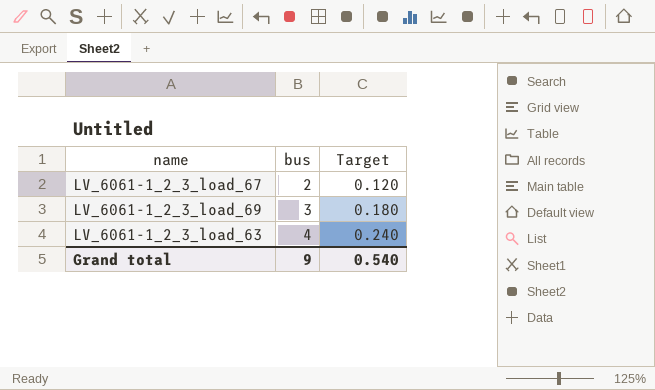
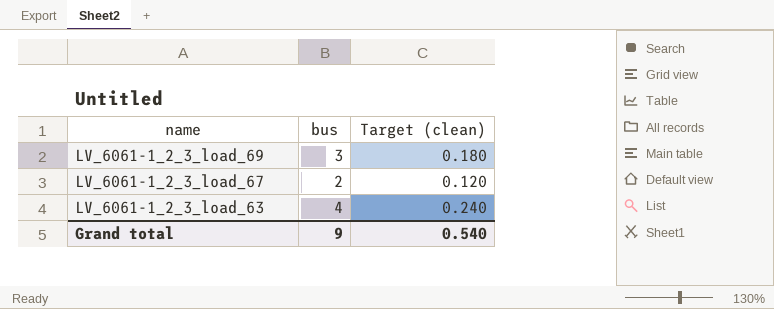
row order: bus ascending -> name descending
column name: Target -> Target (clean)

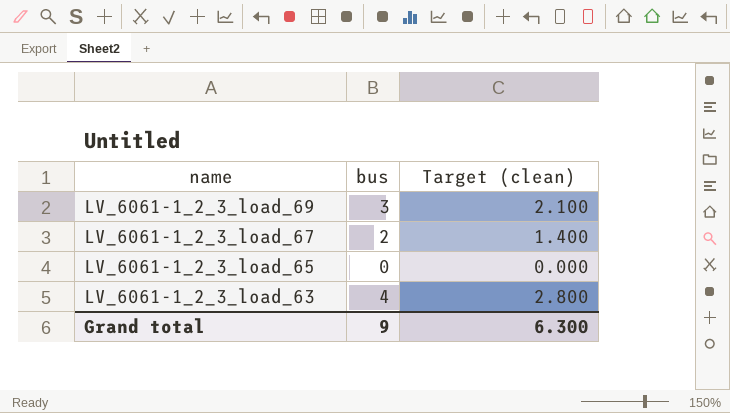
column Target (clean) | formula: [bus] * 0.06 -> [bus] * 0.7
row LV_6061-1_2_3_load_65: none -> 0 | 0.000
Grand total | Target (clean): 0.540 -> 6.300

